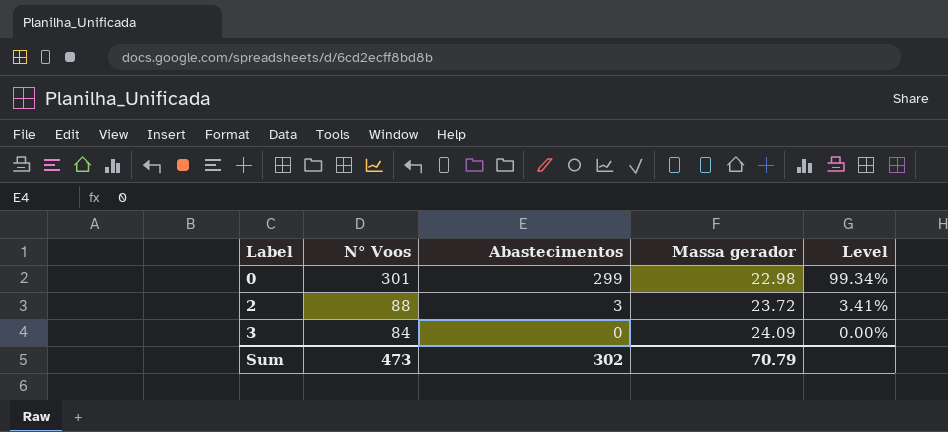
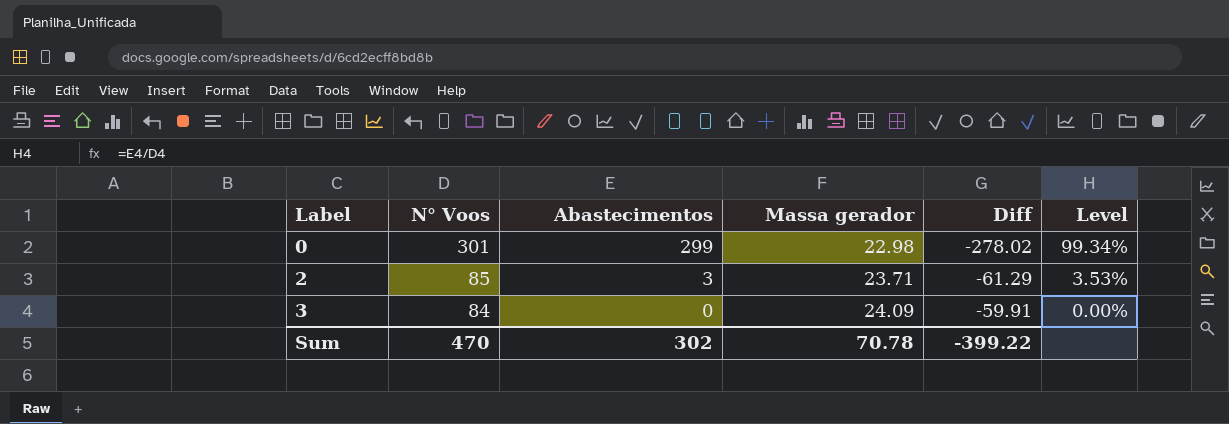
column Diff | formula: none -> [Massa gerador] - [N° Voos]
2 | N° Voos: 88 -> 85
2 | Massa gerador: 23.72 -> 23.71
2 | Level: 3.41% -> 3.53%
Sum | N° Voos: 473 -> 470
Sum | Massa gerador: 70.79 -> 70.78

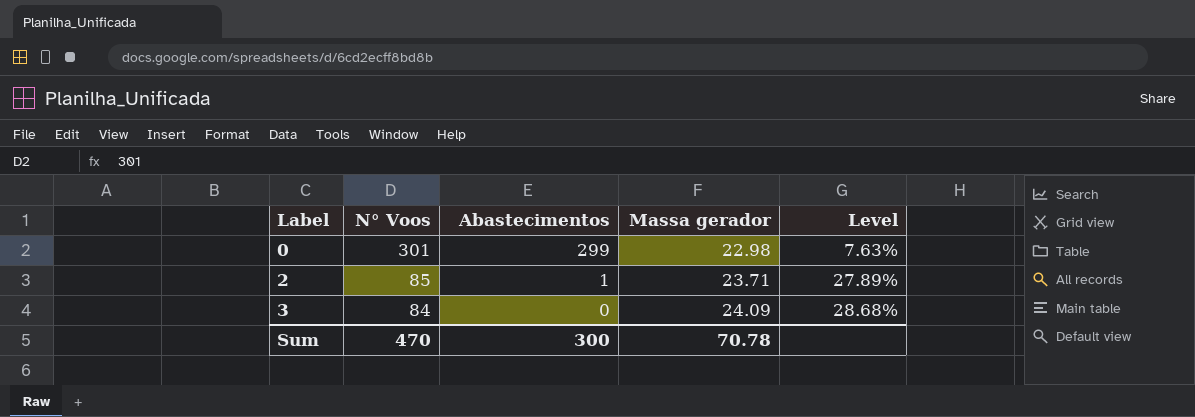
column Diff | formula: [Massa gerador] - [N° Voos] -> none
column Level | formula: [Abastecimentos] / [N° Voos] -> [Massa gerador] / [N° Voos]
2 | Abastecimentos: 3 -> 1
Sum | Abastecimentos: 302 -> 300

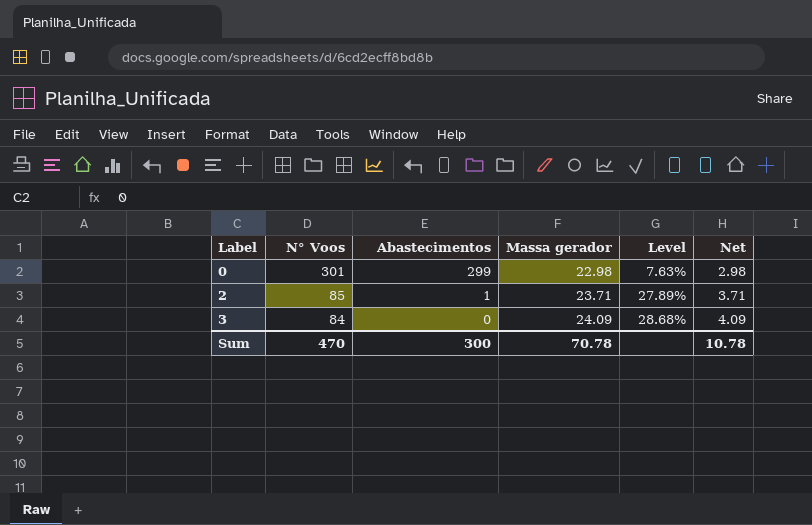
column Net | formula: none -> [Massa gerador] - 20

